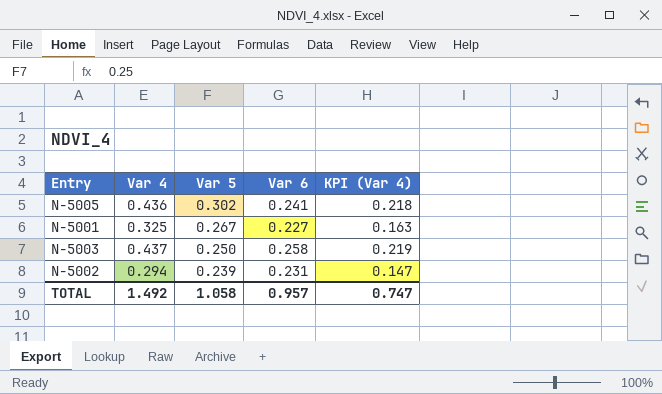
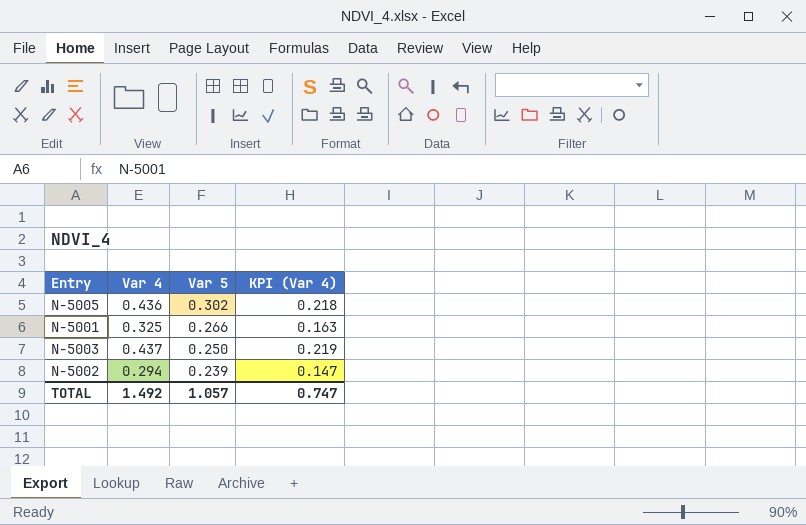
column Var 6 | position: 4 -> none
N-5001 | Var 5: 0.267 -> 0.266
TOTAL | Var 5: 1.058 -> 1.057

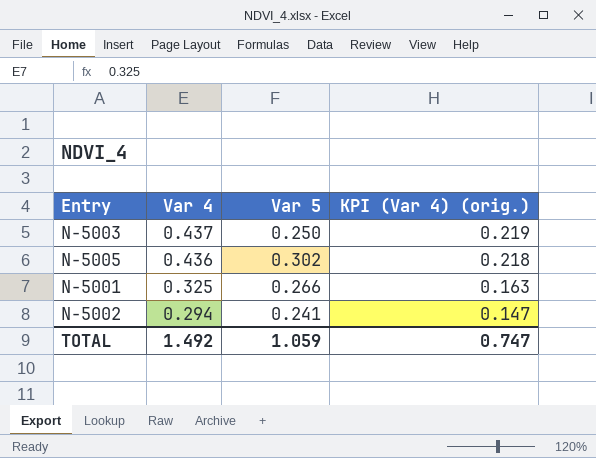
row order: Var 5 descending -> Var 4 descending
column name: KPI (Var 4) -> KPI (Var 4) (orig.)
N-5002 | Var 5: 0.239 -> 0.241
TOTAL | Var 5: 1.057 -> 1.059

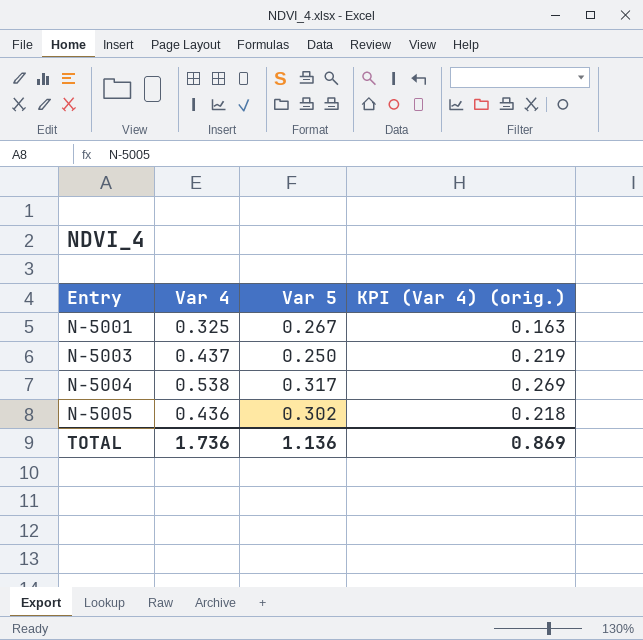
row order: Var 4 descending -> Entry ascending
row N-5002: 0.294 | 0.241 | 0.147 -> none
N-5001 | Var 5: 0.266 -> 0.267
row N-5004: none -> 0.538 | 0.317 | 0.269
TOTAL | Var 4: 1.492 -> 1.736
TOTAL | Var 5: 1.059 -> 1.136
TOTAL | KPI (Var 4) (orig.): 0.747 -> 0.869

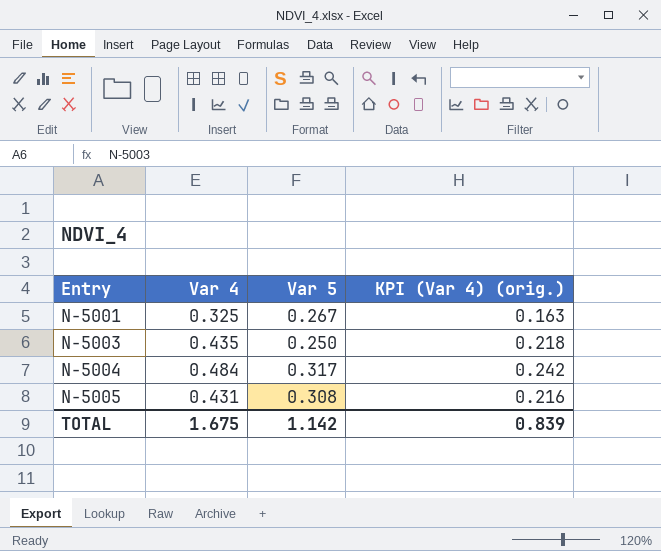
N-5003 | Var 4: 0.437 -> 0.435
N-5003 | KPI (Var 4) (orig.): 0.219 -> 0.218
N-5004 | Var 4: 0.538 -> 0.484
N-5004 | KPI (Var 4) (orig.): 0.269 -> 0.242
N-5005 | Var 4: 0.436 -> 0.431
N-5005 | Var 5: 0.302 -> 0.308
N-5005 | KPI (Var 4) (orig.): 0.218 -> 0.216
TOTAL | Var 4: 1.736 -> 1.675
TOTAL | Var 5: 1.136 -> 1.142
TOTAL | KPI (Var 4) (orig.): 0.869 -> 0.839

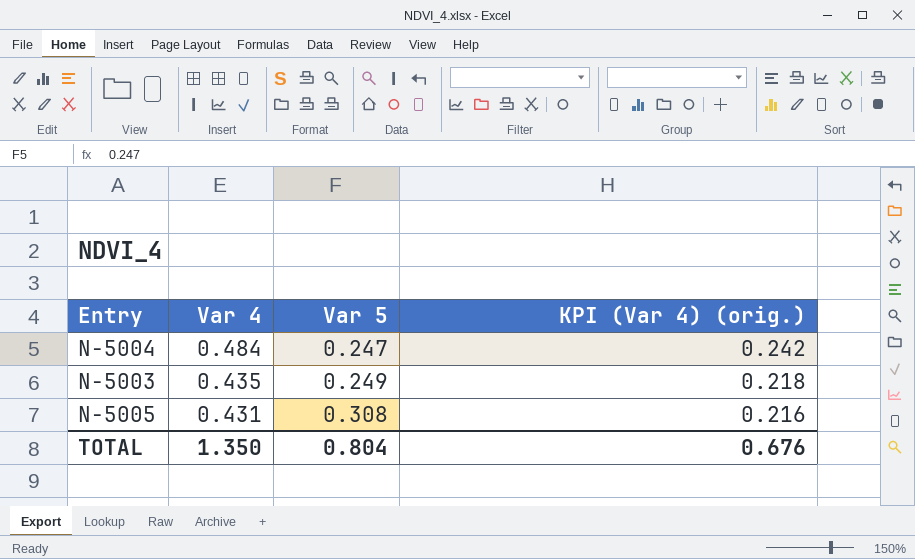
row order: Entry ascending -> Var 4 descending
row N-5001: 0.325 | 0.267 | 0.163 -> none
N-5004 | Var 5: 0.317 -> 0.247
N-5003 | Var 5: 0.250 -> 0.249
TOTAL | Var 4: 1.675 -> 1.350
TOTAL | Var 5: 1.142 -> 0.804
TOTAL | KPI (Var 4) (orig.): 0.839 -> 0.676

